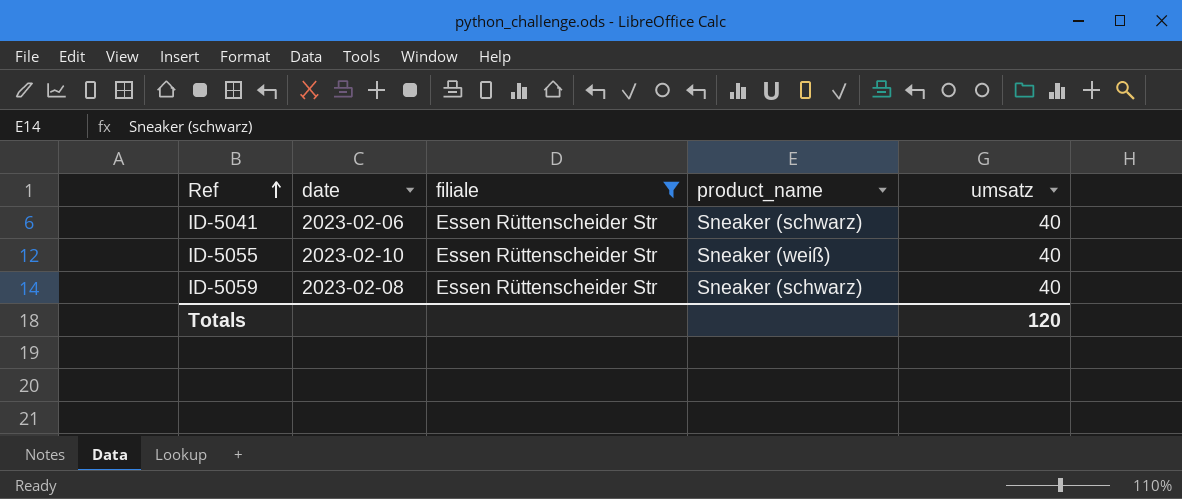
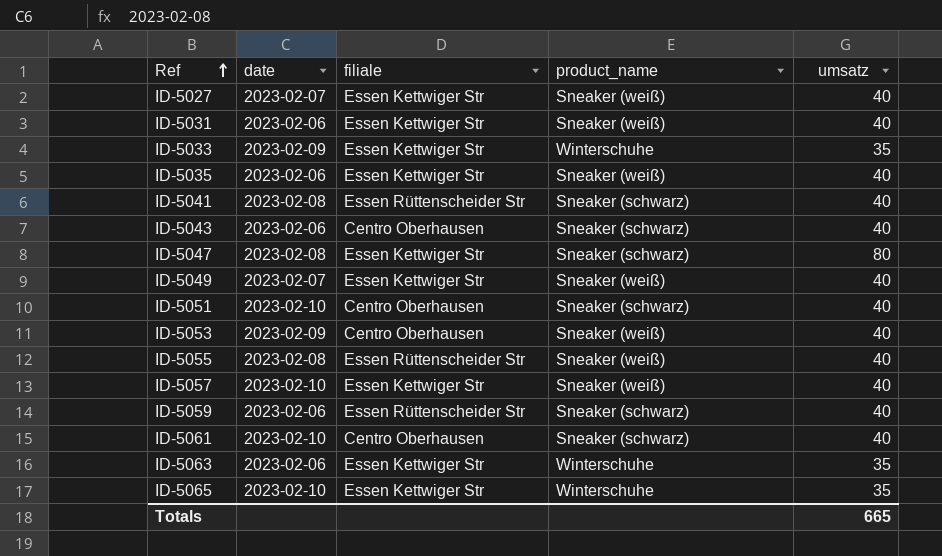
filter: filiale = Essen Rüttenscheider Str -> none
ID-5041 | date: 2023-02-06 -> 2023-02-08
ID-5055 | date: 2023-02-10 -> 2023-02-08
ID-5059 | date: 2023-02-08 -> 2023-02-06
Totals | umsatz: 120 -> 665

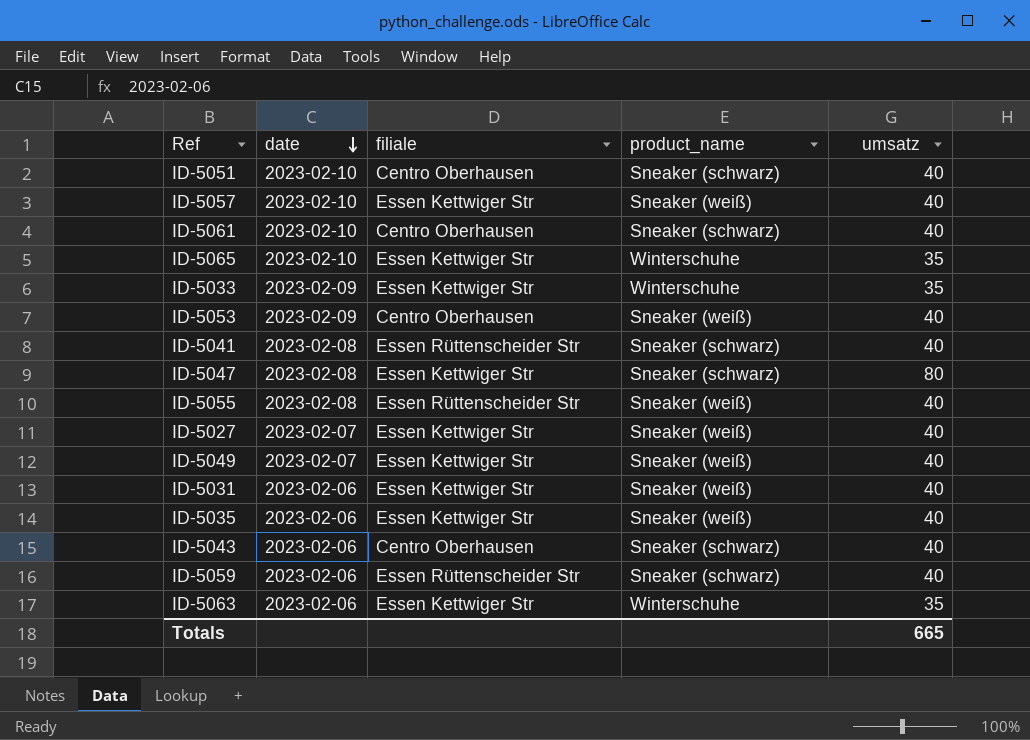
row order: Ref ascending -> date descending

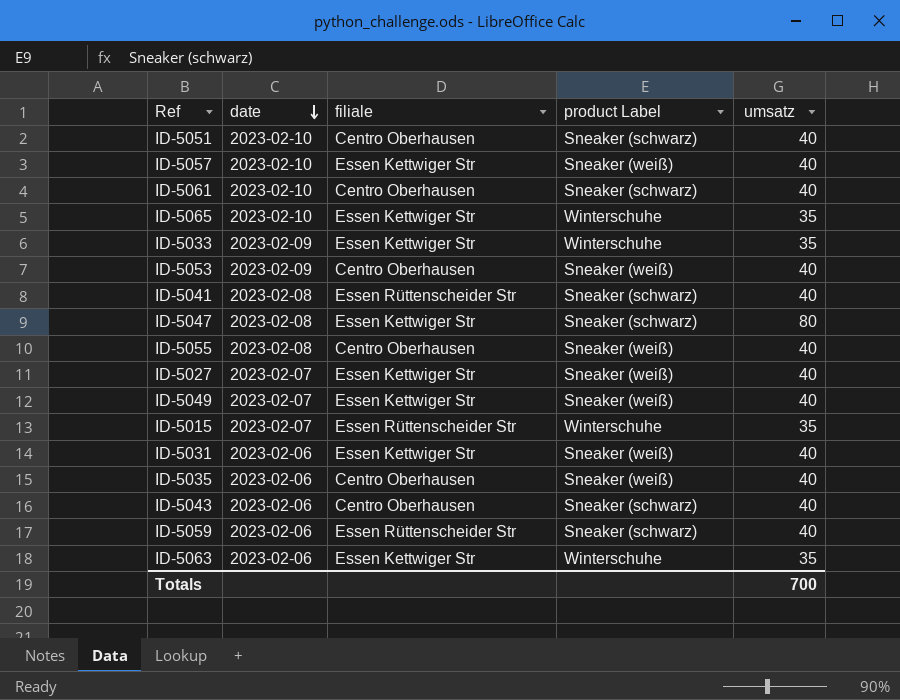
column name: product_name -> product Label
ID-5055 | filiale: Essen Rüttenscheider Str -> Centro Oberhausen
row ID-5015: none -> 2023-02-07 | Essen Rüttenscheider Str | Winterschuhe | 35
ID-5035 | filiale: Essen Kettwiger Str -> Centro Oberhausen
Totals | umsatz: 665 -> 700

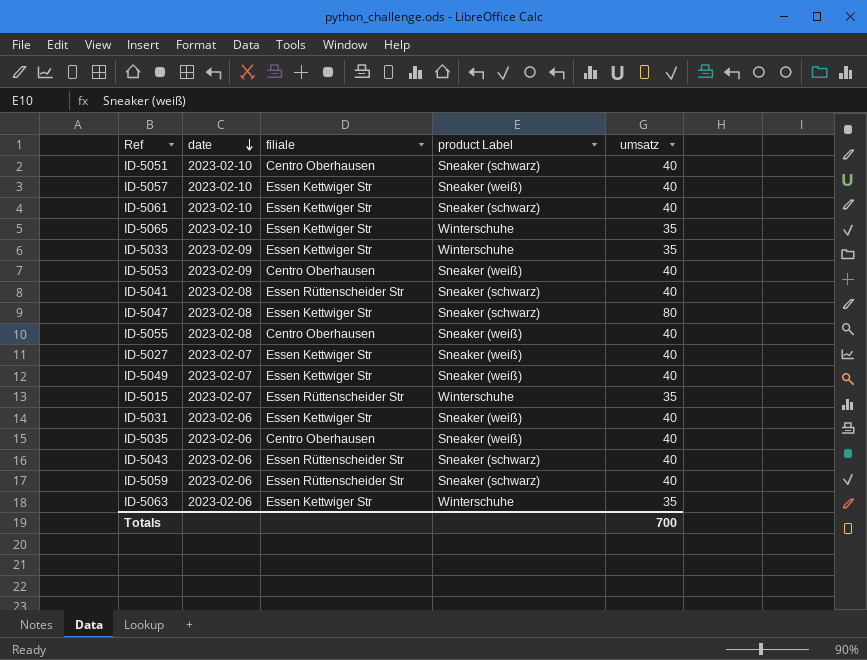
ID-5061 | filiale: Centro Oberhausen -> Essen Kettwiger Str
ID-5043 | filiale: Centro Oberhausen -> Essen Rüttenscheider Str

